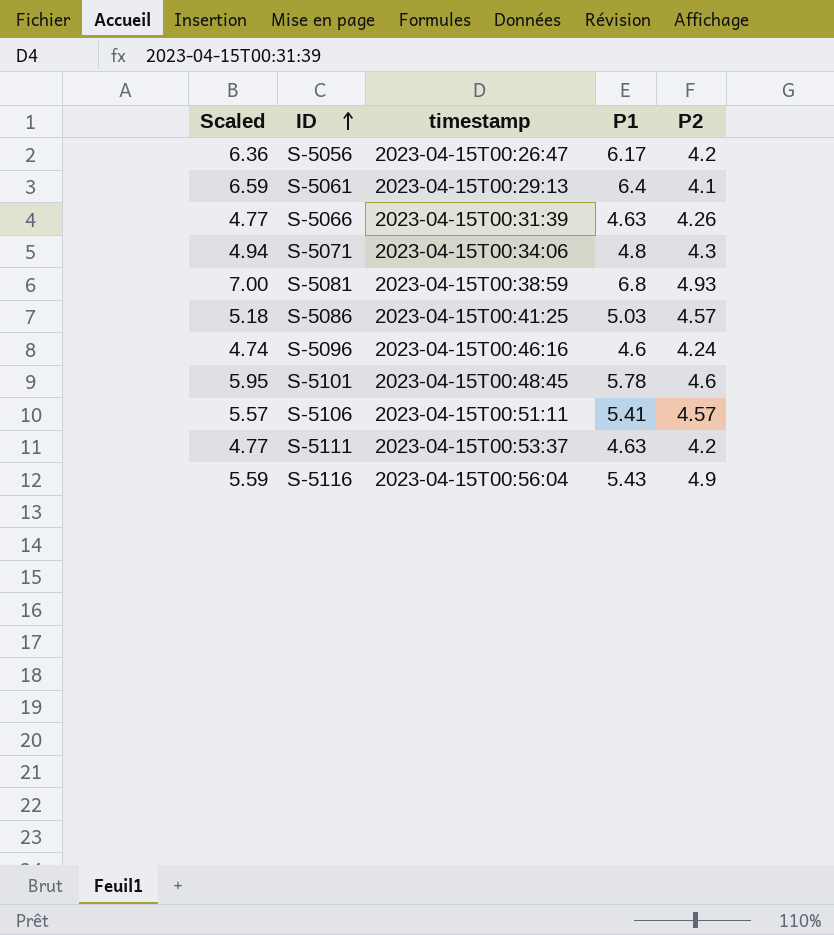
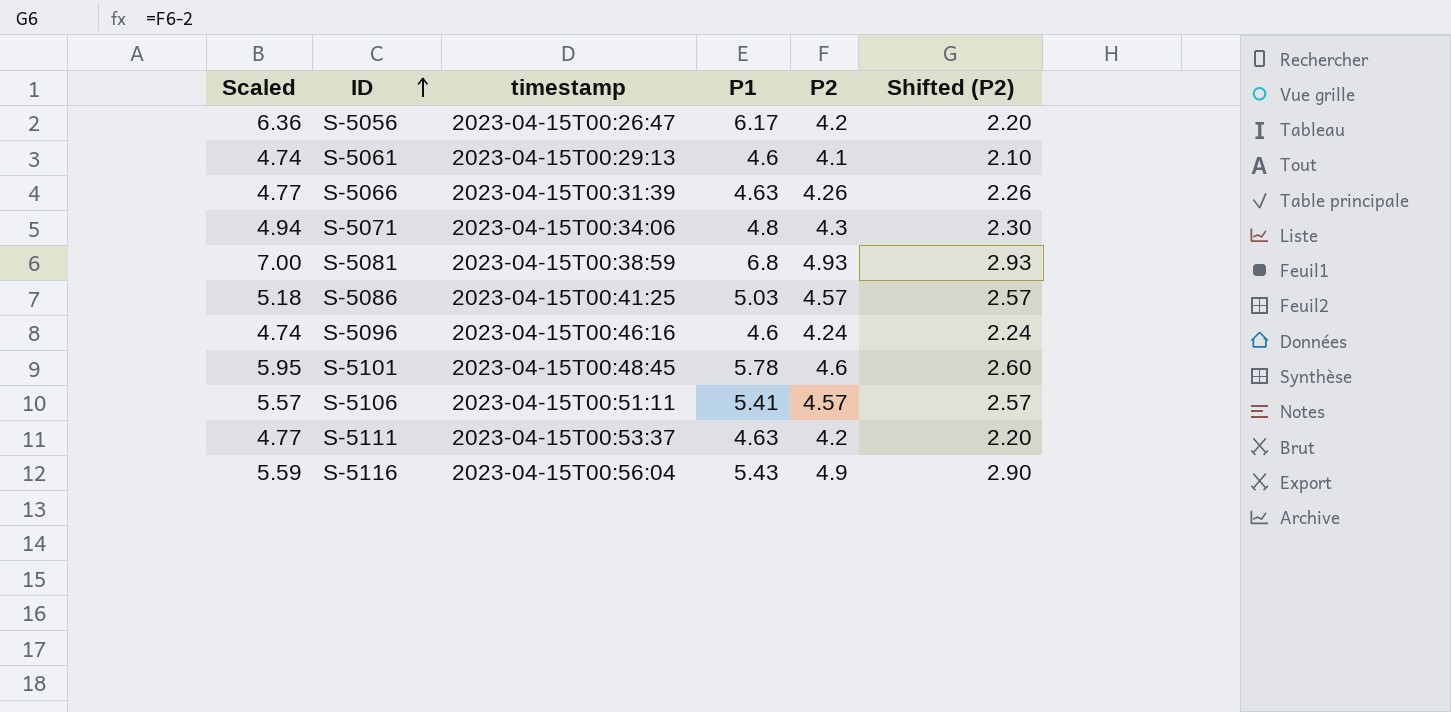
column Shifted (P2) | formula: none -> [P2] - 2
S-5061 | Scaled: 6.59 -> 4.74
S-5061 | P1: 6.4 -> 4.6

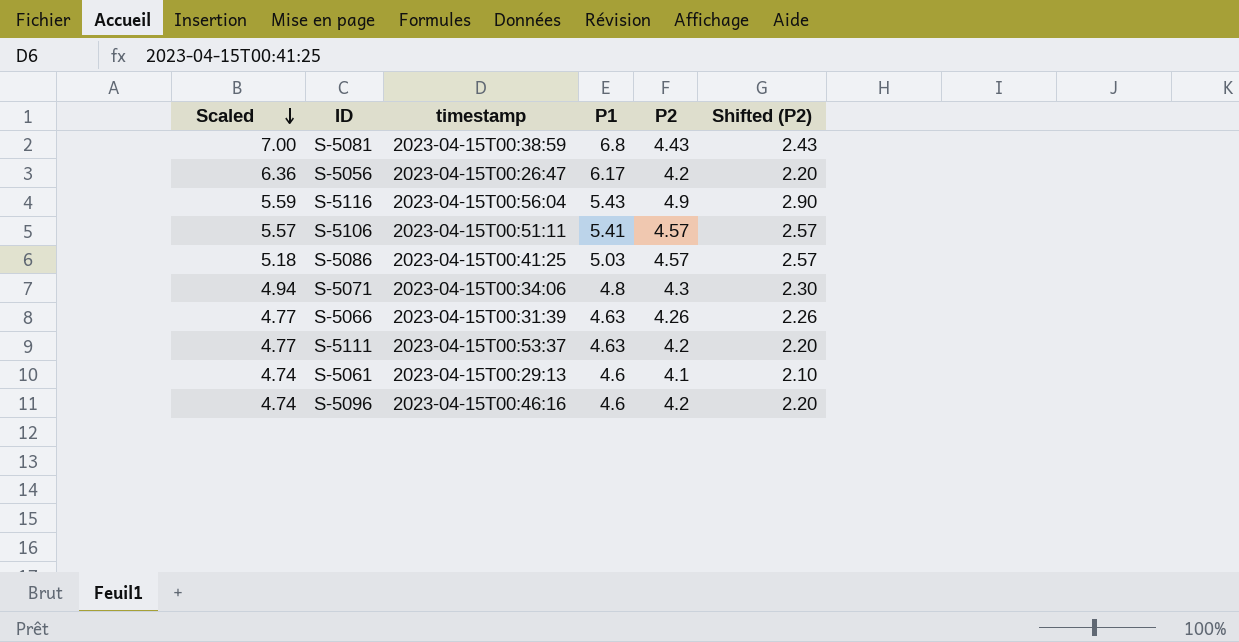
row order: ID ascending -> Scaled descending
row S-5101: 5.95 | 2023-04-15T00:48:45 | 5.78 | 4.6 | 2.60 -> none
S-5081 | P2: 4.93 -> 4.43
S-5081 | Shifted (P2): 2.93 -> 2.43
S-5096 | P2: 4.24 -> 4.2
S-5096 | Shifted (P2): 2.24 -> 2.20

